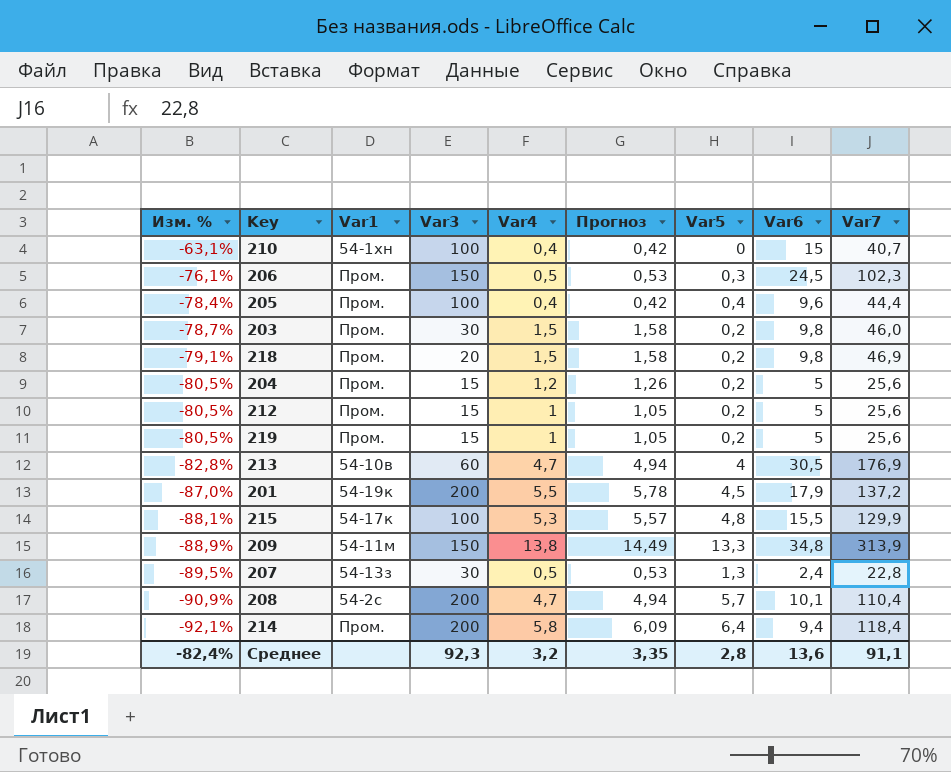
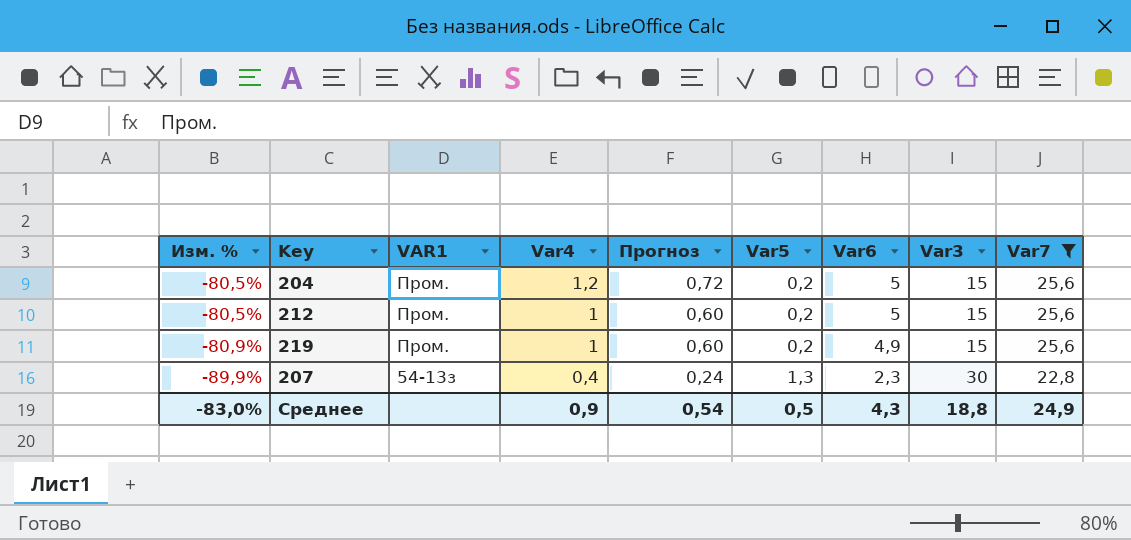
filter: none -> Var7 <= 25,6
column name: Var1 -> VAR1
column Прогноз | formula: [Var4] * 1,05 -> [Var4] * 0,6
column Var3 | position: 4 -> 8
219 | Изм. %: -80,5% -> -80,9%
219 | Var6: 5 -> 4,9
207 | Изм. %: -89,5% -> -89,9%
207 | Var4: 0,5 -> 0,4
207 | Var6: 2,4 -> 2,3
Среднее | Изм. %: -82,4% -> -83,0%
Среднее | Var4: 3,2 -> 0,9
Среднее | Прогноз: 3,35 -> 0,54
Среднее | Var5: 2,8 -> 0,5
Среднее | Var6: 13,6 -> 4,3
Среднее | Var3: 92,3 -> 18,8
Среднее | Var7: 91,1 -> 24,9

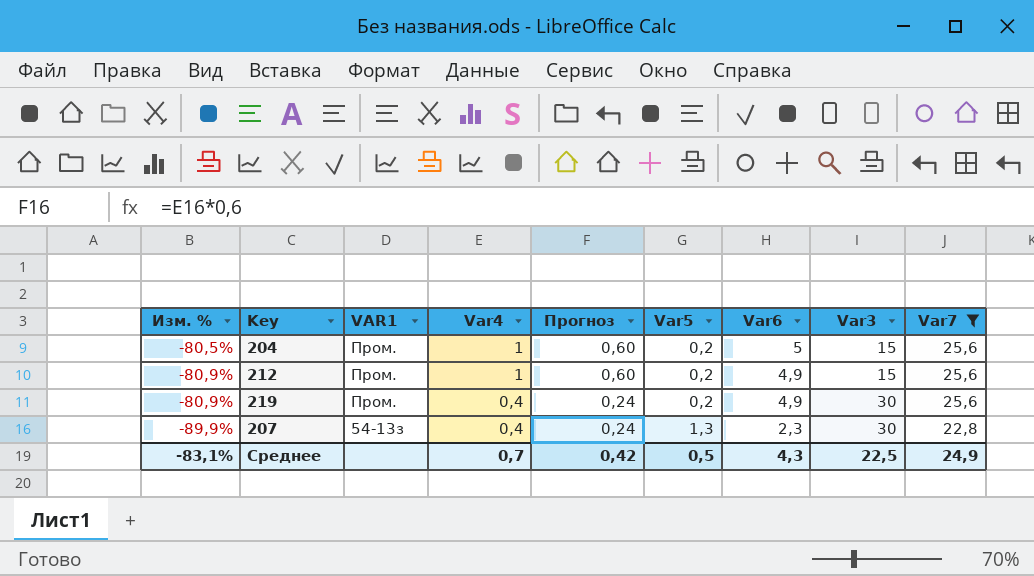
204 | Var4: 1,2 -> 1
204 | Прогноз: 0,72 -> 0,60
212 | Изм. %: -80,5% -> -80,9%
212 | Var6: 5 -> 4,9
219 | Var4: 1 -> 0,4
219 | Прогноз: 0,60 -> 0,24
219 | Var3: 15 -> 30
Среднее | Изм. %: -83,0% -> -83,1%
Среднее | Var4: 0,9 -> 0,7
Среднее | Прогноз: 0,54 -> 0,42
Среднее | Var3: 18,8 -> 22,5

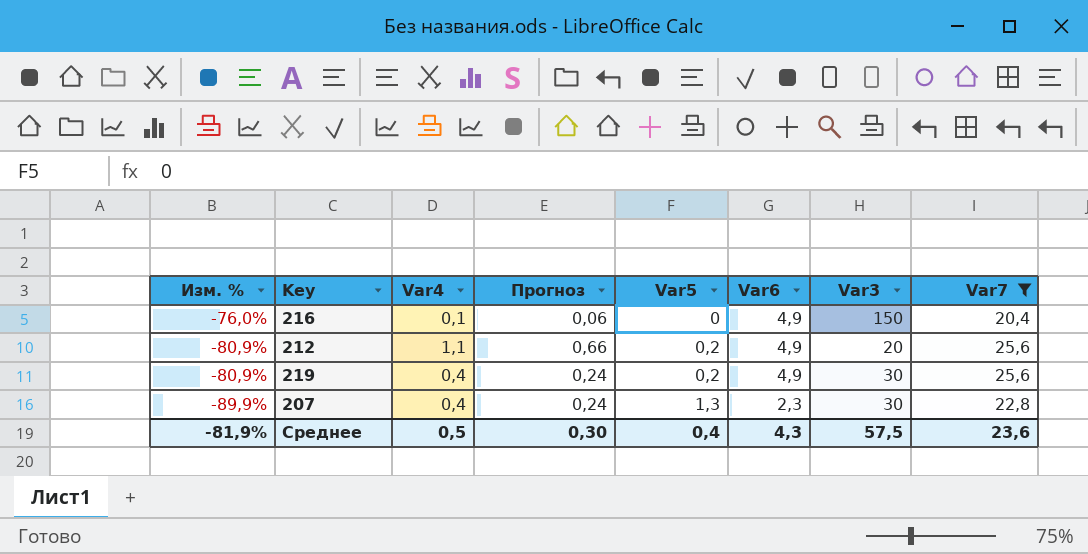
column VAR1 | position: 3 -> none
row 204: -80,5% | Пром. | 1 | 0,60 | 0,2 | 5 | 15 | 25,6 -> none
row 216: none -> -76,0% | 0,1 | 0,06 | 0 | 4,9 | 150 | 20,4
212 | Var4: 1 -> 1,1
212 | Прогноз: 0,60 -> 0,66
212 | Var3: 15 -> 20
Среднее | Изм. %: -83,1% -> -81,9%
Среднее | Var4: 0,7 -> 0,5
Среднее | Прогноз: 0,42 -> 0,30
Среднее | Var5: 0,5 -> 0,4
Среднее | Var3: 22,5 -> 57,5
Среднее | Var7: 24,9 -> 23,6

